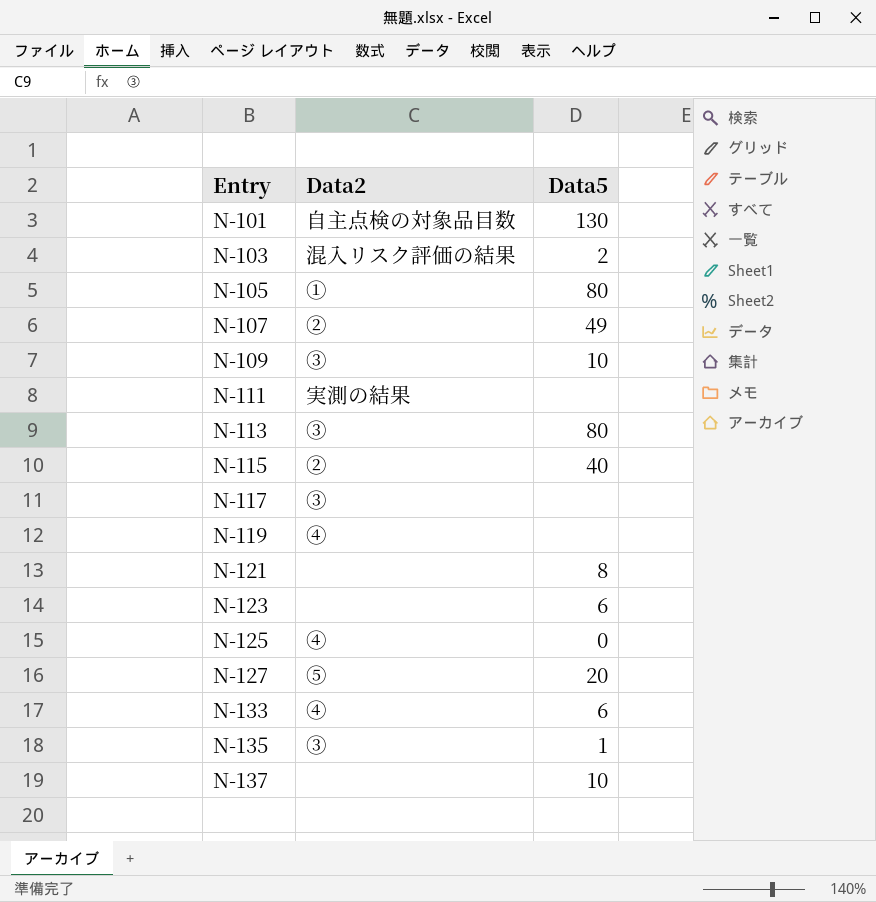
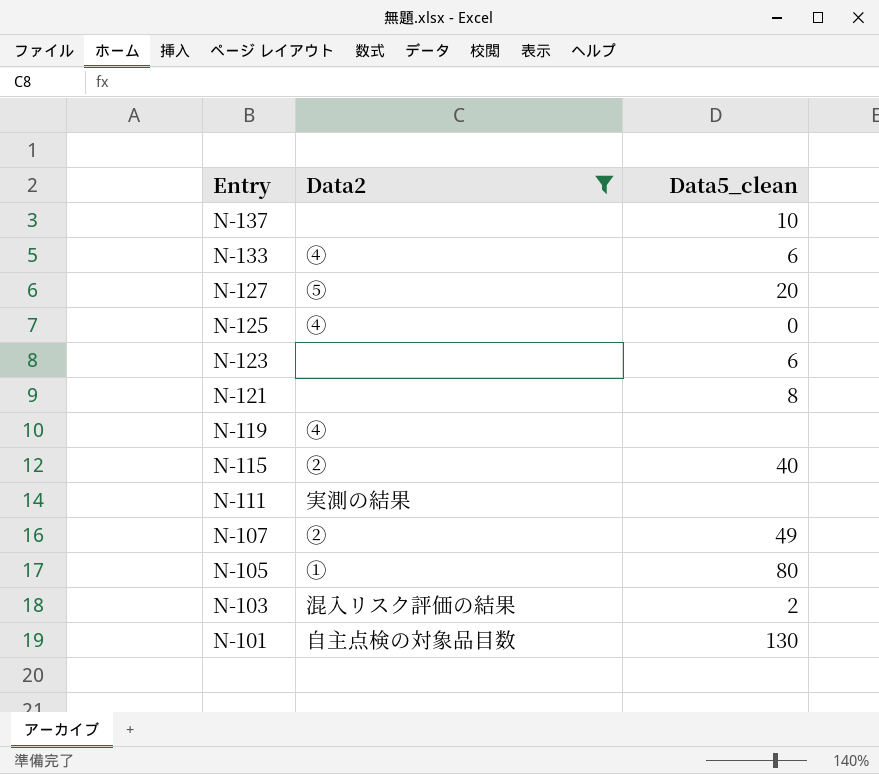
filter: none -> Data2 != ③
row order: Entry ascending -> Entry descending
column name: Data5 -> Data5_clean

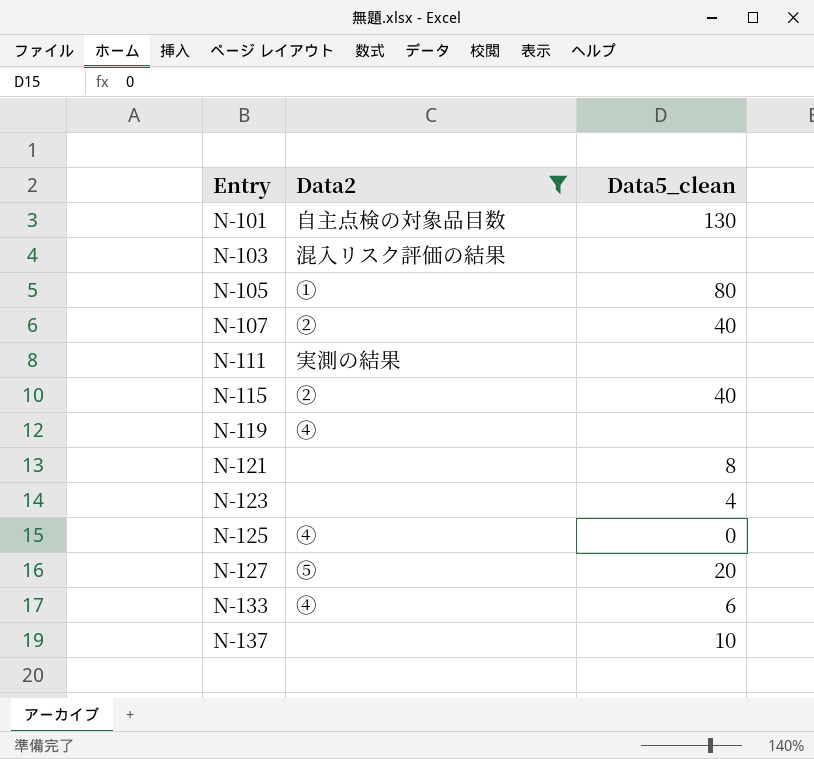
row order: Entry descending -> Entry ascending
N-103 | Data5_clean: 2 -> none
N-107 | Data5_clean: 49 -> 40
N-123 | Data5_clean: 6 -> 4

